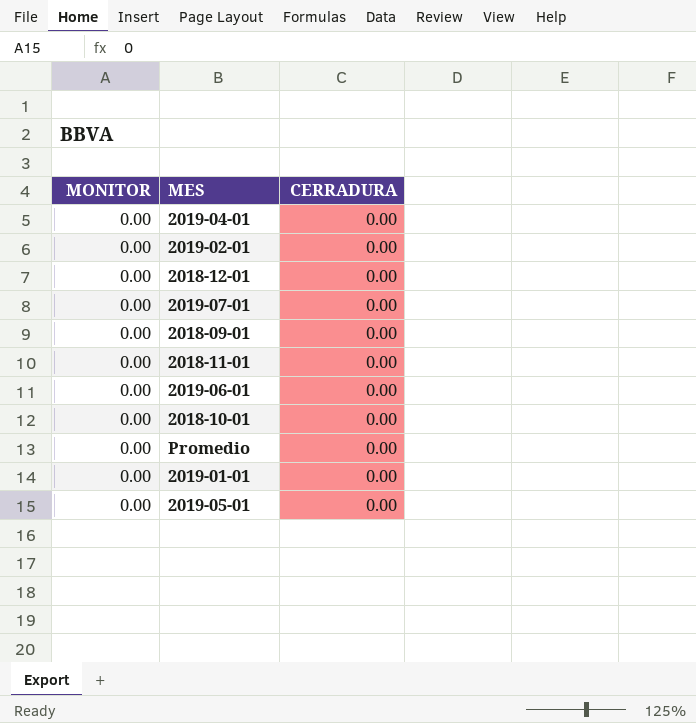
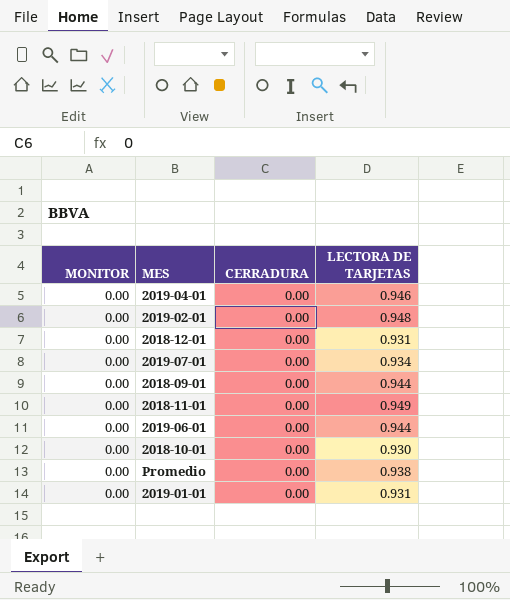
column LECTORA DE TARJETAS | position: none -> 4
row 2019-05-01: 0.00 | 0.00 -> none

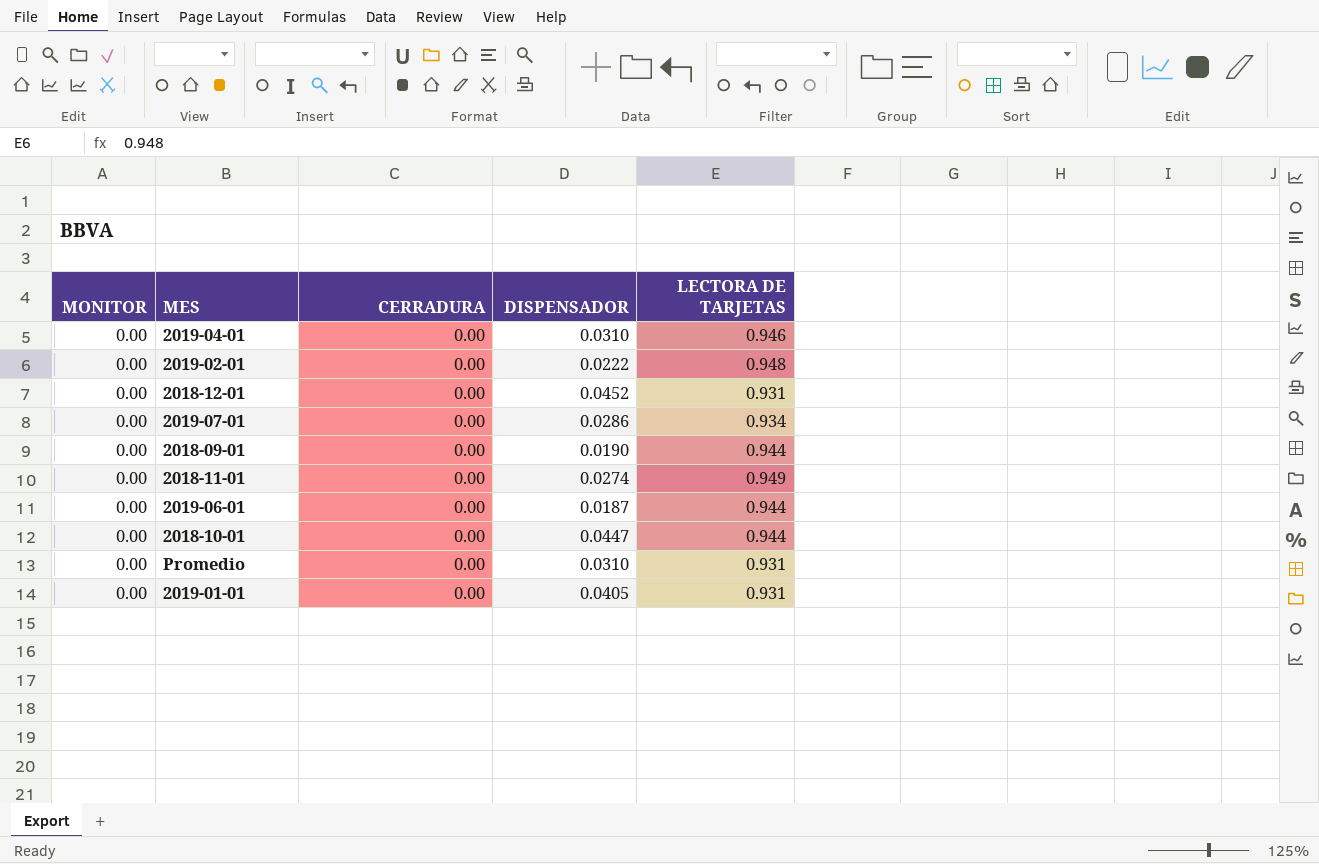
column DISPENSADOR | position: none -> 4
2018-10-01 | LECTORA DE TARJETAS: 0.930 -> 0.944
Promedio | LECTORA DE TARJETAS: 0.938 -> 0.931

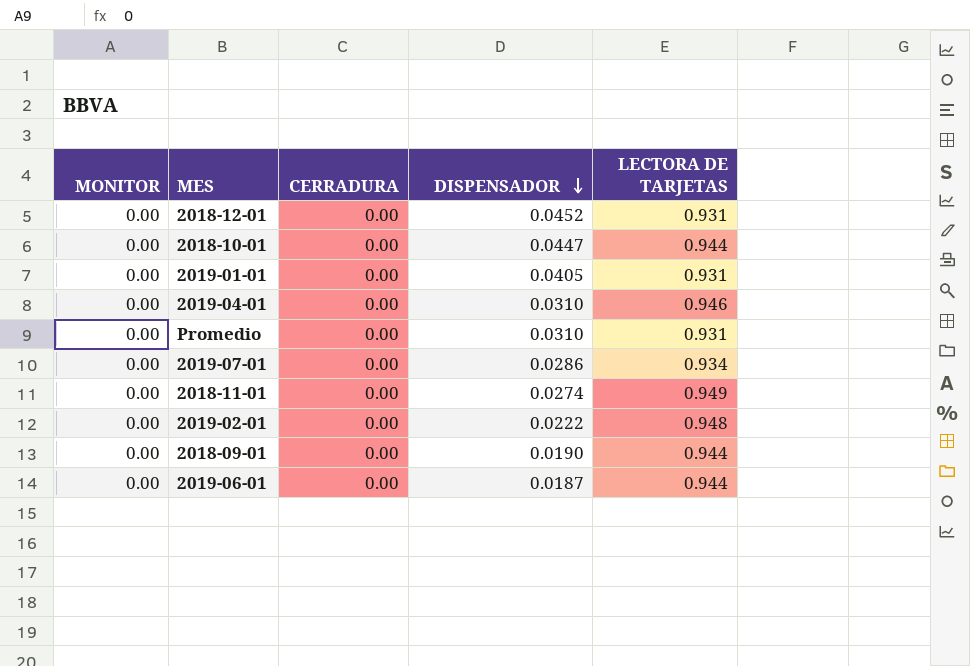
row order: none -> DISPENSADOR descending

